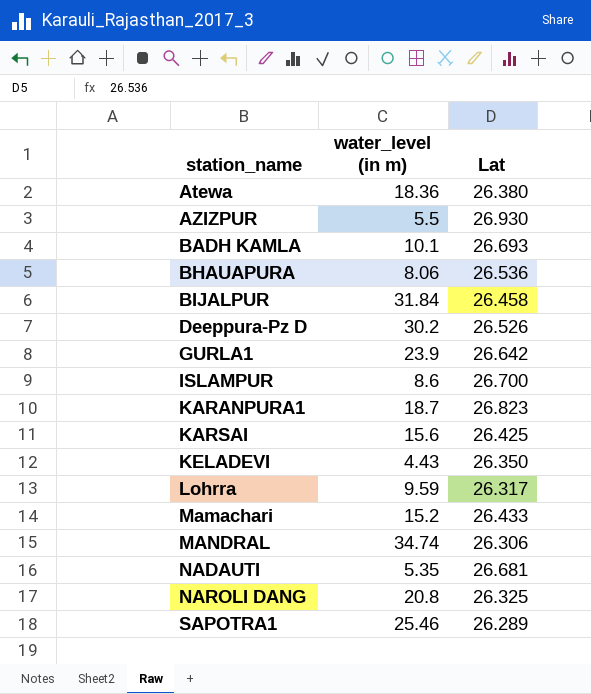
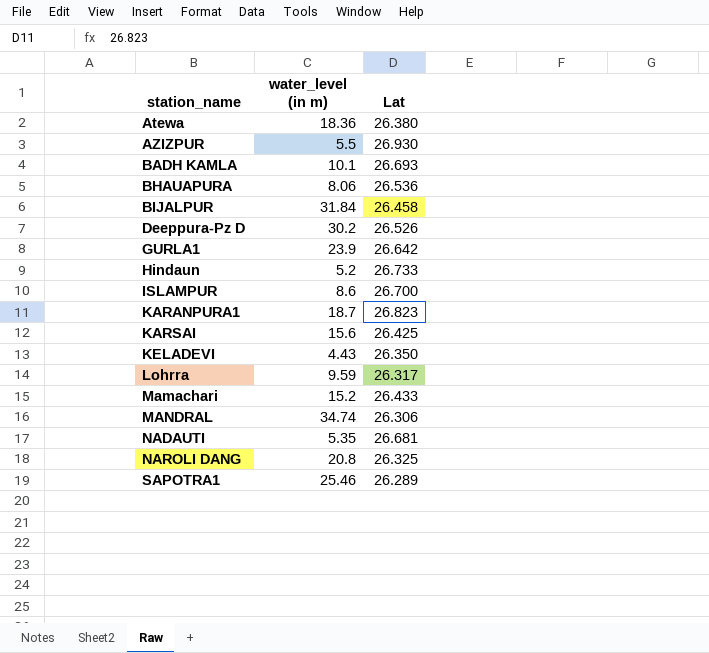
row Hindaun: none -> 5.2 | 26.733

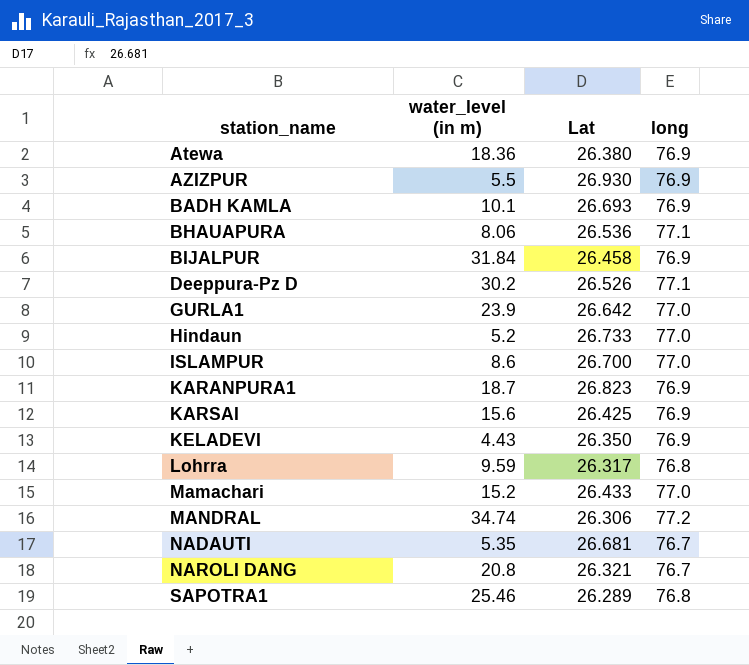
column long | position: none -> 4
NAROLI DANG | Lat: 26.325 -> 26.321

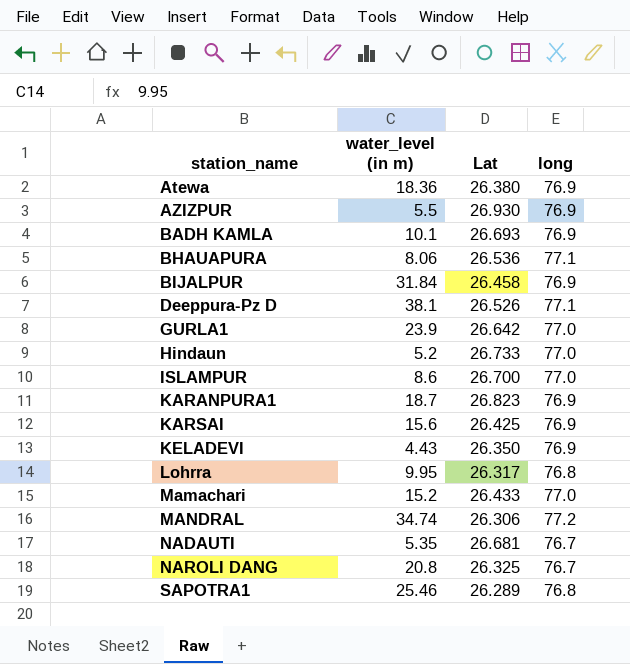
Deeppura-Pz D | water_level (in m): 30.2 -> 38.1
Lohrra | water_level (in m): 9.59 -> 9.95
NAROLI DANG | Lat: 26.321 -> 26.325

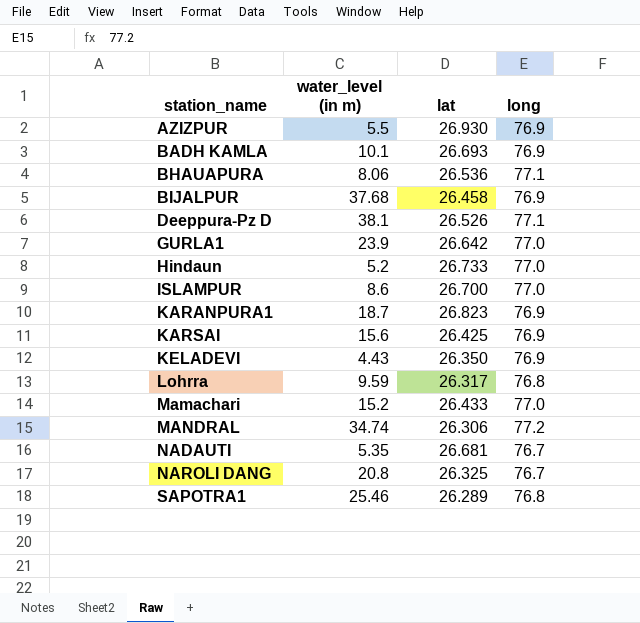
column name: Lat -> lat
row Atewa: 18.36 | 26.380 | 76.9 -> none
BIJALPUR | water_level (in m): 31.84 -> 37.68
Lohrra | water_level (in m): 9.95 -> 9.59

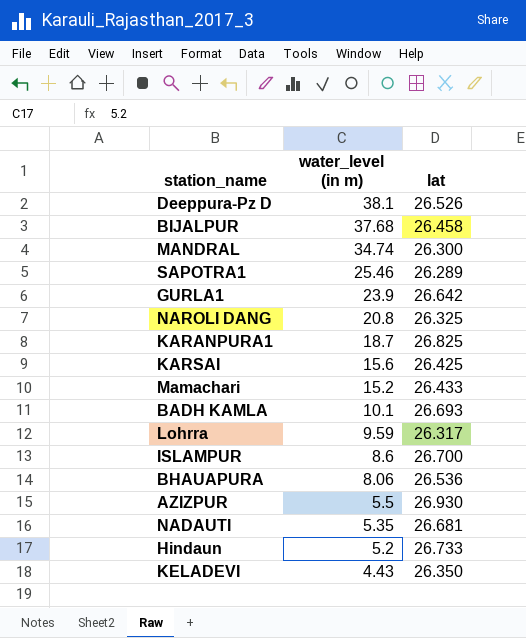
row order: station_name ascending -> water_level (in m) descending
column long | position: 4 -> none
MANDRAL | lat: 26.306 -> 26.300
KARANPURA1 | lat: 26.823 -> 26.825

